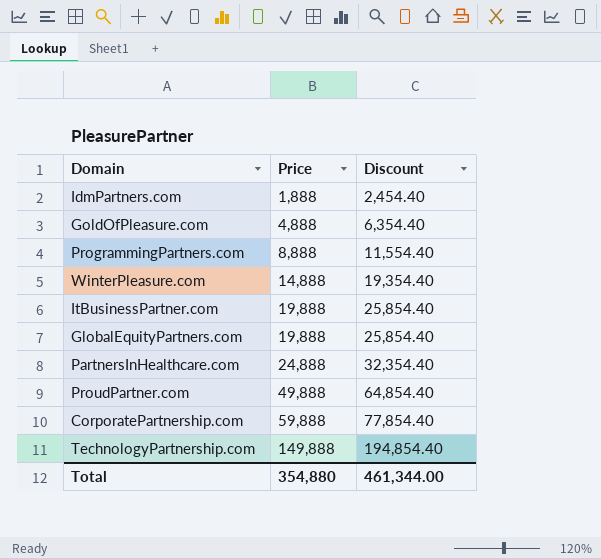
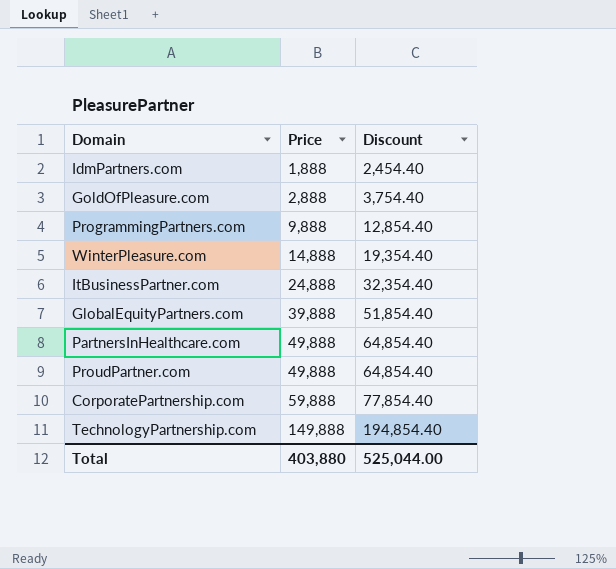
GoldOfPleasure.com | Price: 4,888 -> 2,888
GoldOfPleasure.com | Discount: 6,354.40 -> 3,754.40
ProgrammingPartners.com | Price: 8,888 -> 9,888
ProgrammingPartners.com | Discount: 11,554.40 -> 12,854.40
ItBusinessPartner.com | Price: 19,888 -> 24,888
ItBusinessPartner.com | Discount: 25,854.40 -> 32,354.40
GlobalEquityPartners.com | Price: 19,888 -> 39,888
GlobalEquityPartners.com | Discount: 25,854.40 -> 51,854.40
PartnersInHealthcare.com | Price: 24,888 -> 49,888
PartnersInHealthcare.com | Discount: 32,354.40 -> 64,854.40
Total | Price: 354,880 -> 403,880
Total | Discount: 461,344.00 -> 525,044.00

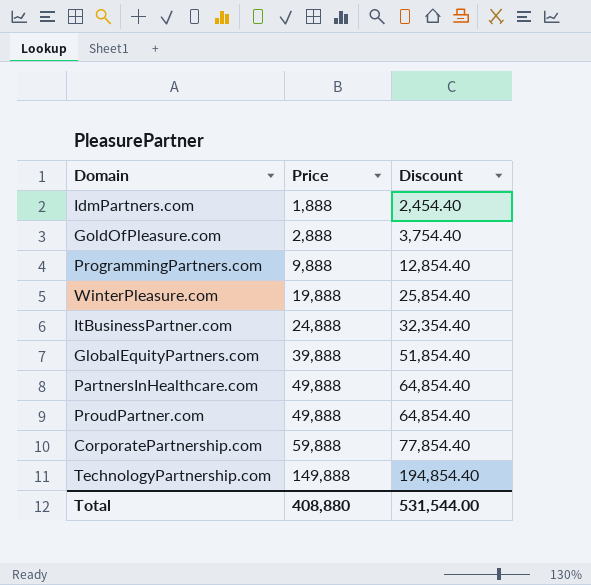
WinterPleasure.com | Price: 14,888 -> 19,888
WinterPleasure.com | Discount: 19,354.40 -> 25,854.40
Total | Price: 403,880 -> 408,880
Total | Discount: 525,044.00 -> 531,544.00

